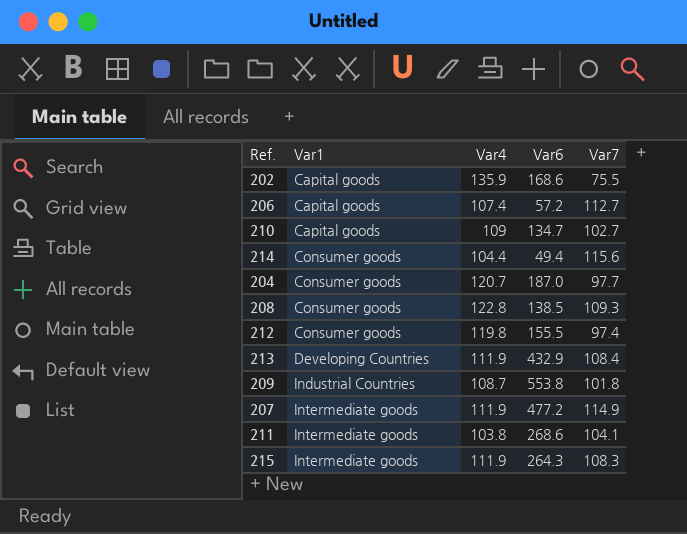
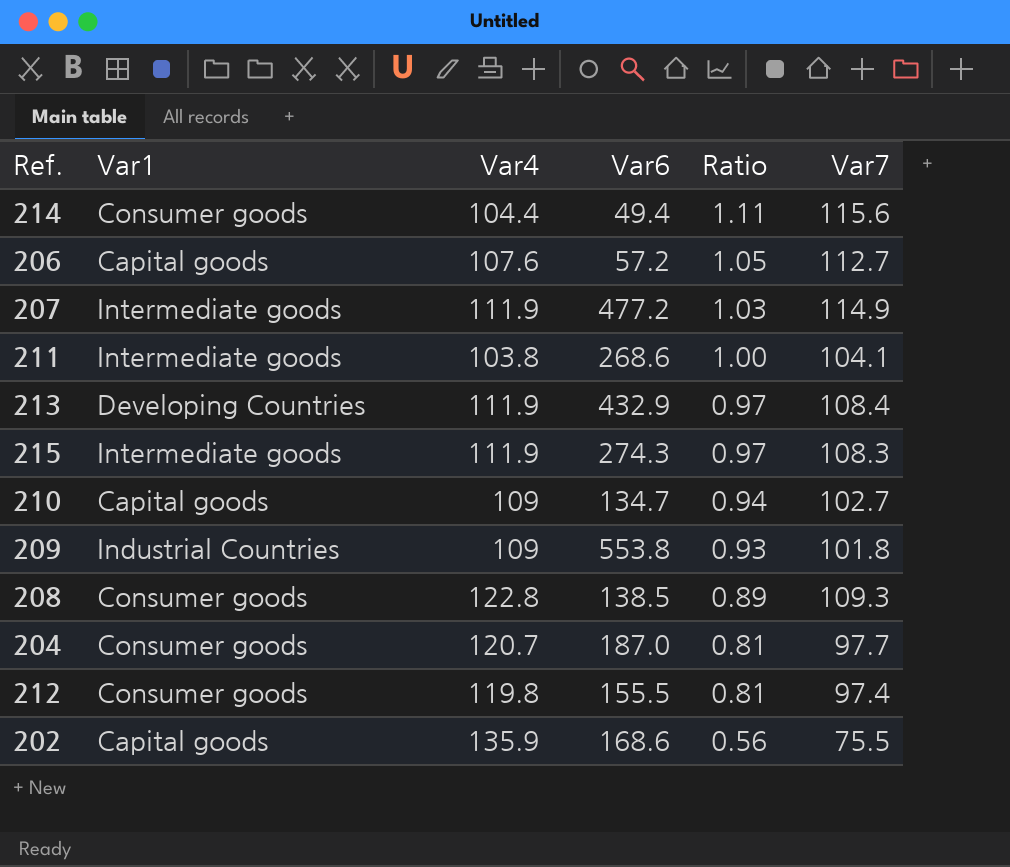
row order: Var1 ascending -> Ratio descending
column Ratio | formula: none -> [Var7] / [Var4]
206 | Var4: 107.4 -> 107.6
215 | Var6: 264.3 -> 274.3
209 | Var4: 108.7 -> 109

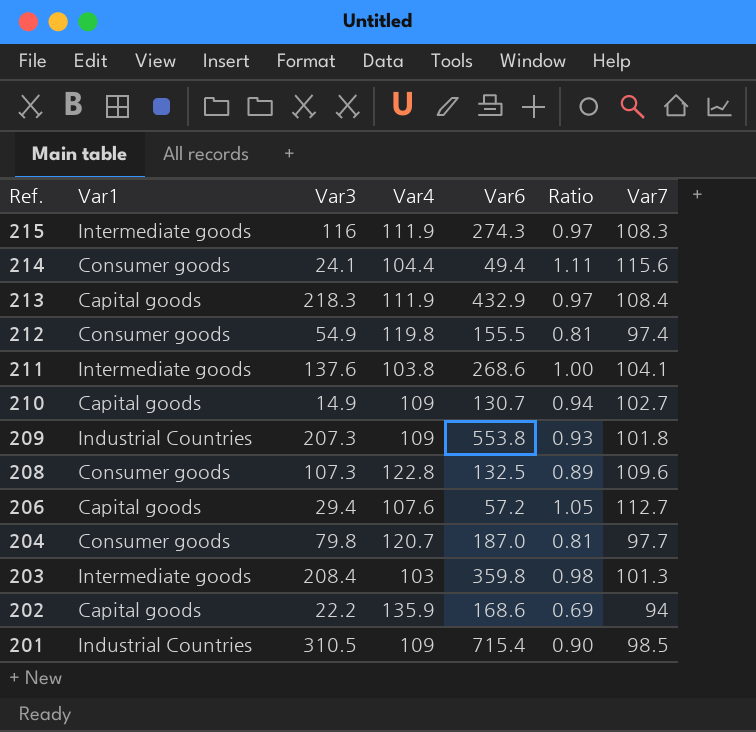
row order: Ratio descending -> Ref. descending
column Var3 | position: none -> 3
row 207: Intermediate goods | 111.9 | 477.2 | 1.03 | 114.9 -> none
213 | Var1: Developing Countries -> Capital goods
210 | Var6: 134.7 -> 130.7
208 | Var6: 138.5 -> 132.5
208 | Var7: 109.3 -> 109.6
row 203: none -> Intermediate goods | 208.4 | 103 | 359.8 | 0.98 | 101.3
202 | Ratio: 0.56 -> 0.69
202 | Var7: 75.5 -> 94
row 201: none -> Industrial Countries | 310.5 | 109 | 715.4 | 0.90 | 98.5

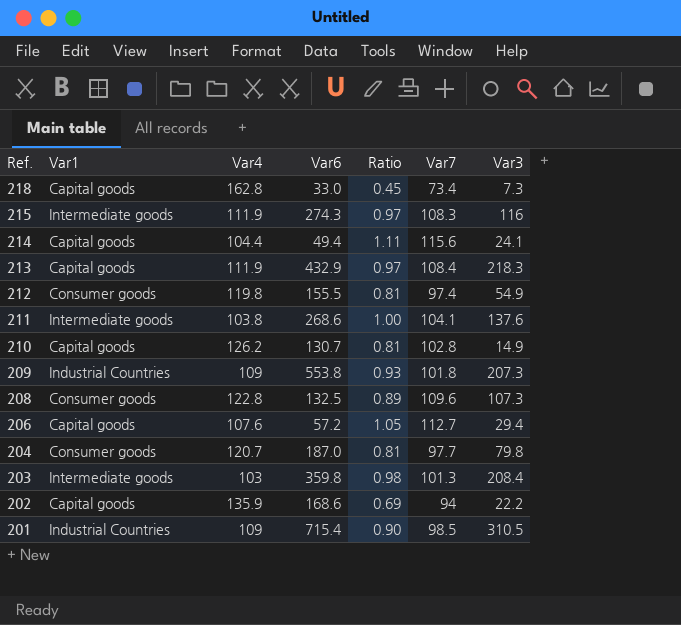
column Var3 | position: 3 -> 7
row 218: none -> Capital goods | 162.8 | 33.0 | 0.45 | 73.4 | 7.3
214 | Var1: Consumer goods -> Capital goods
210 | Var4: 109 -> 126.2
210 | Ratio: 0.94 -> 0.81
210 | Var7: 102.7 -> 102.8

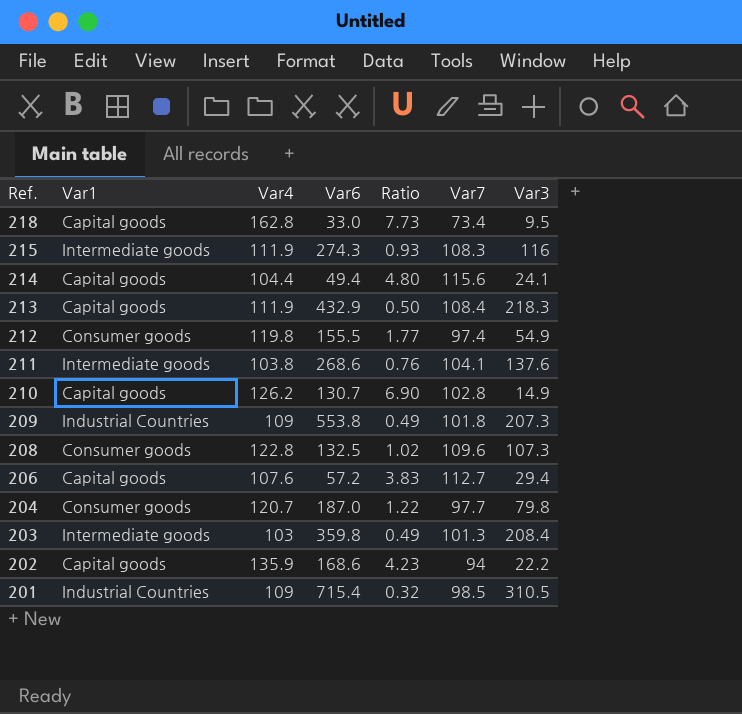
column Ratio | formula: [Var7] / [Var4] -> [Var7] / [Var3]
218 | Var3: 7.3 -> 9.5

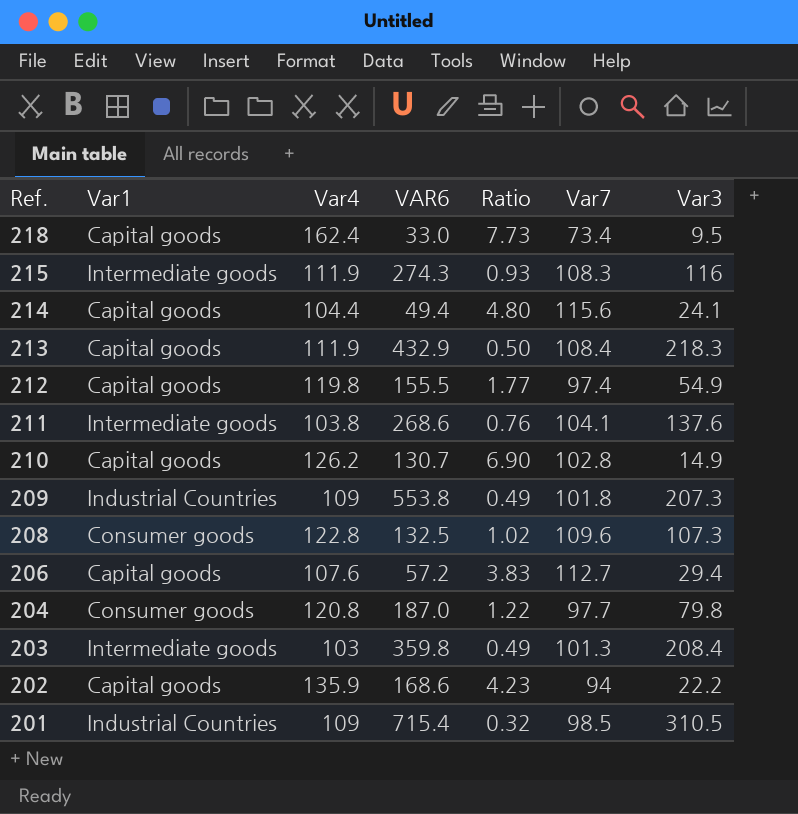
column name: Var6 -> VAR6
218 | Var4: 162.8 -> 162.4
212 | Var1: Consumer goods -> Capital goods
204 | Var4: 120.7 -> 120.8

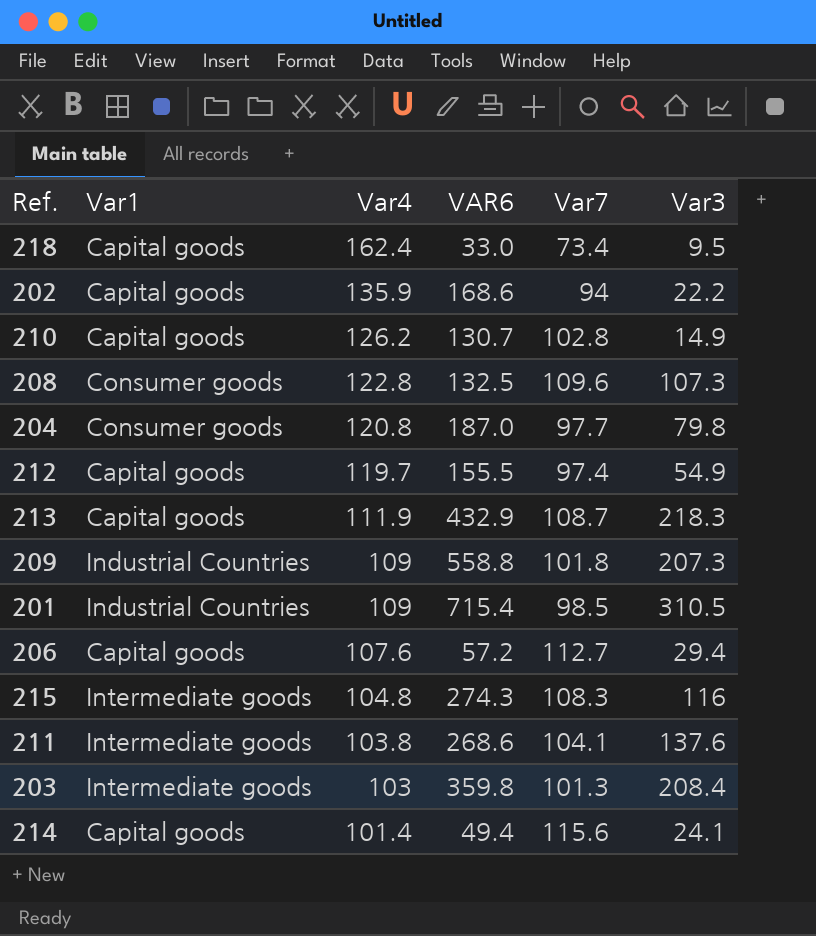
row order: Ref. descending -> Var4 descending
column Ratio | formula: [Var7] / [Var3] -> none
212 | Var4: 119.8 -> 119.7
213 | Var7: 108.4 -> 108.7
209 | VAR6: 553.8 -> 558.8
215 | Var4: 111.9 -> 104.8
214 | Var4: 104.4 -> 101.4

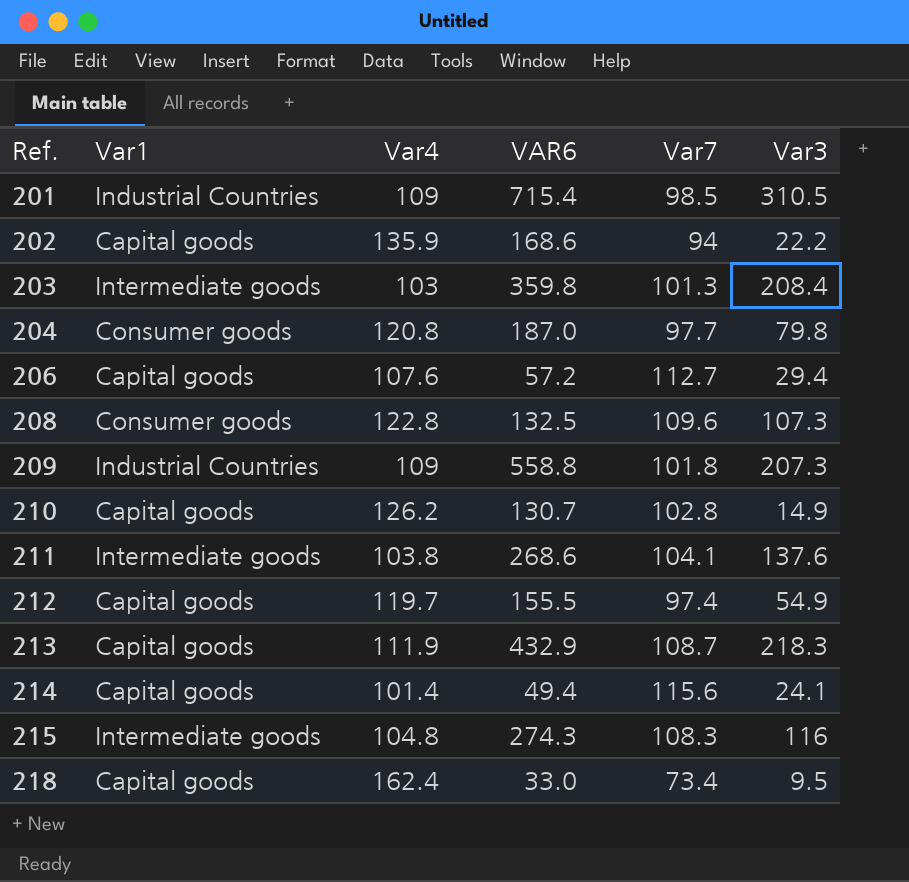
row order: Var4 descending -> Ref. ascending

